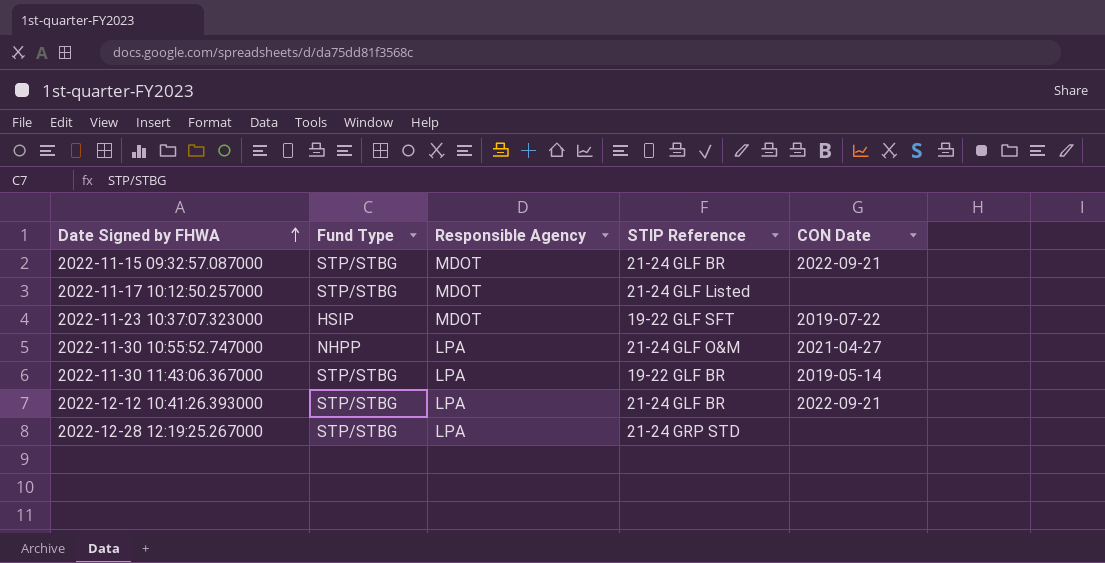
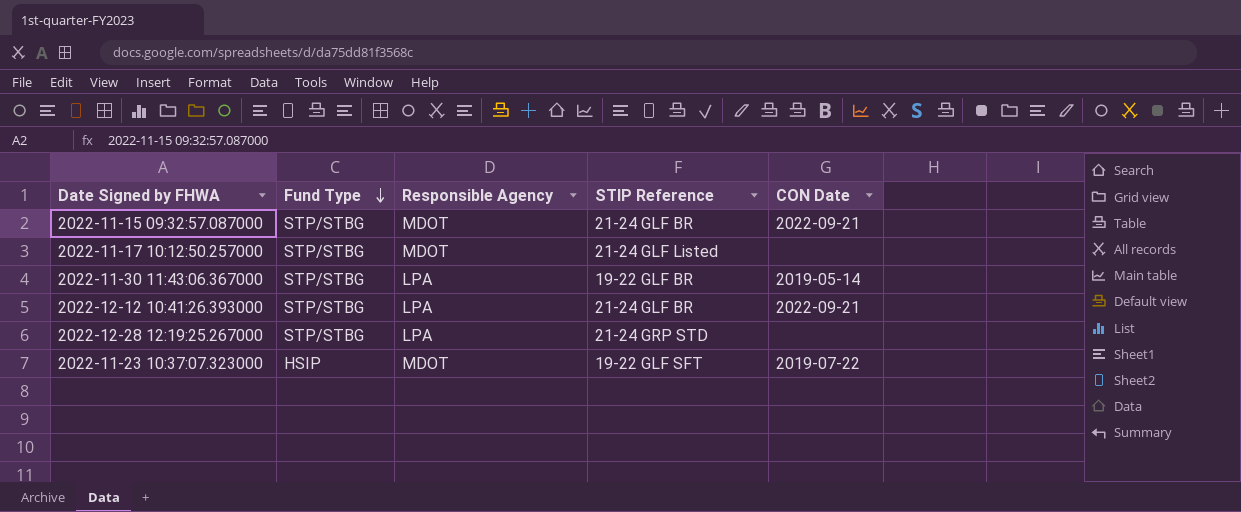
row order: Date Signed by FHWA ascending -> Fund Type descending
row 2022-11-30 10:55:52.747000: NHPP | LPA | 21-24 GLF O&M | 2021-04-27 -> none

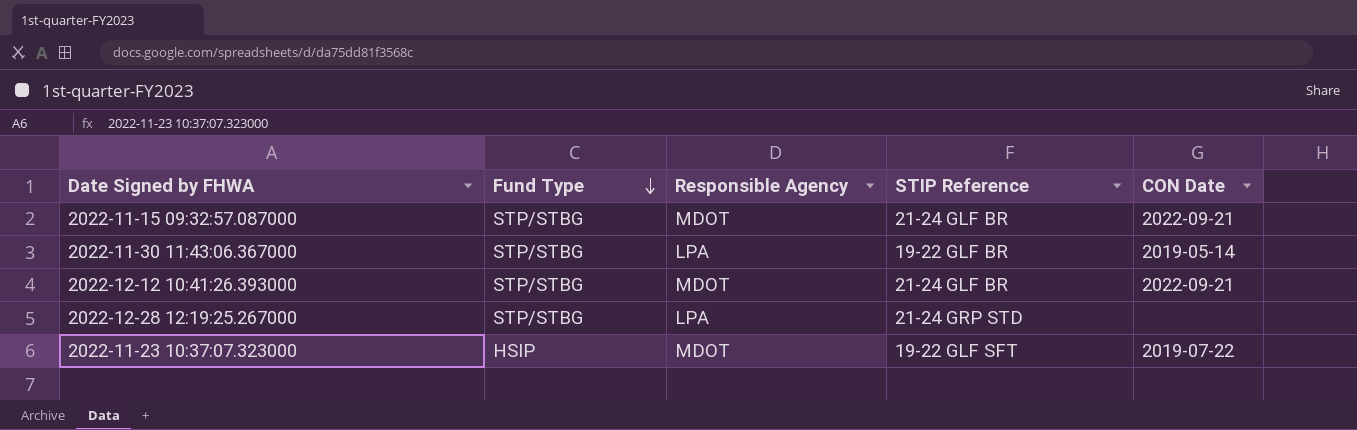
row 2022-11-17 10:12:50.257000: STP/STBG | MDOT | 21-24 GLF Listed | none -> none
2022-12-12 10:41:26.393000 | Responsible Agency: LPA -> MDOT

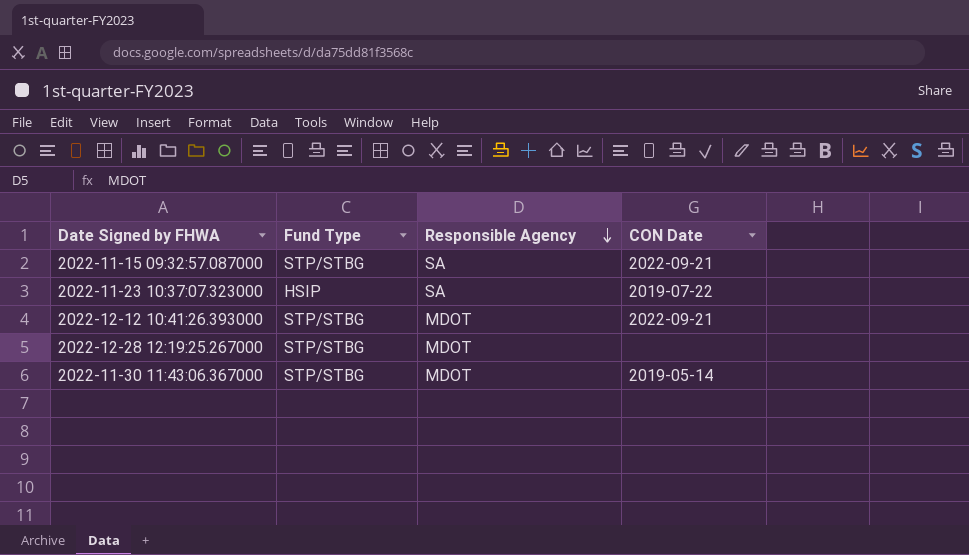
row order: Fund Type descending -> Responsible Agency descending
column STIP Reference | position: 4 -> none
2022-11-15 09:32:57.087000 | Responsible Agency: MDOT -> SA
2022-11-23 10:37:07.323000 | Responsible Agency: MDOT -> SA
2022-12-28 12:19:25.267000 | Responsible Agency: LPA -> MDOT
2022-11-30 11:43:06.367000 | Responsible Agency: LPA -> MDOT

